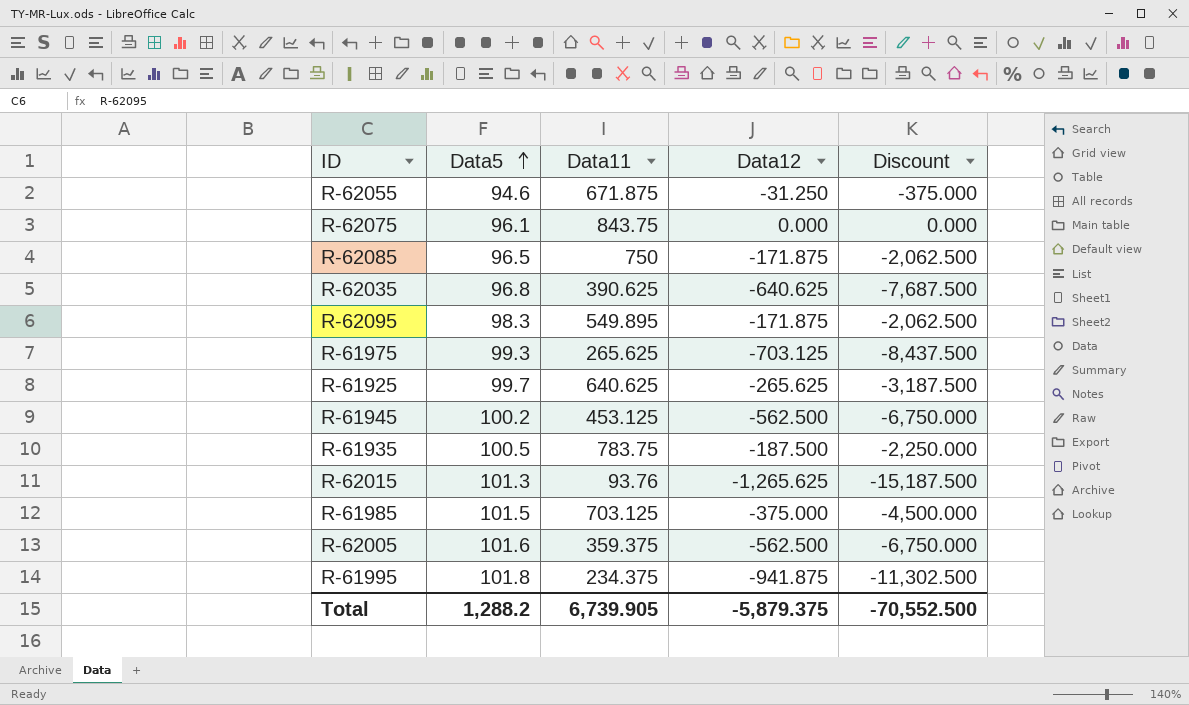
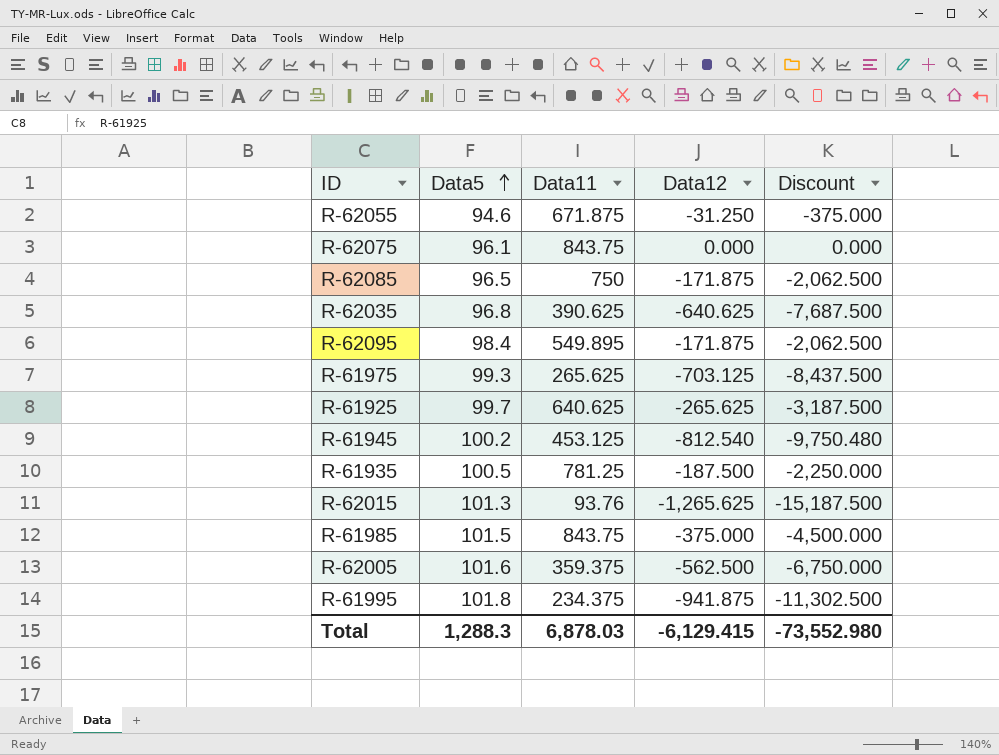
R-62095 | Data5: 98.3 -> 98.4
R-61945 | Data12: -562.500 -> -812.540
R-61945 | Discount: -6,750.000 -> -9,750.480
R-61935 | Data11: 783.75 -> 781.25
R-61985 | Data11: 703.125 -> 843.75
Total | Data5: 1,288.2 -> 1,288.3
Total | Data11: 6,739.905 -> 6,878.03
Total | Data12: -5,879.375 -> -6,129.415
Total | Discount: -70,552.500 -> -73,552.980

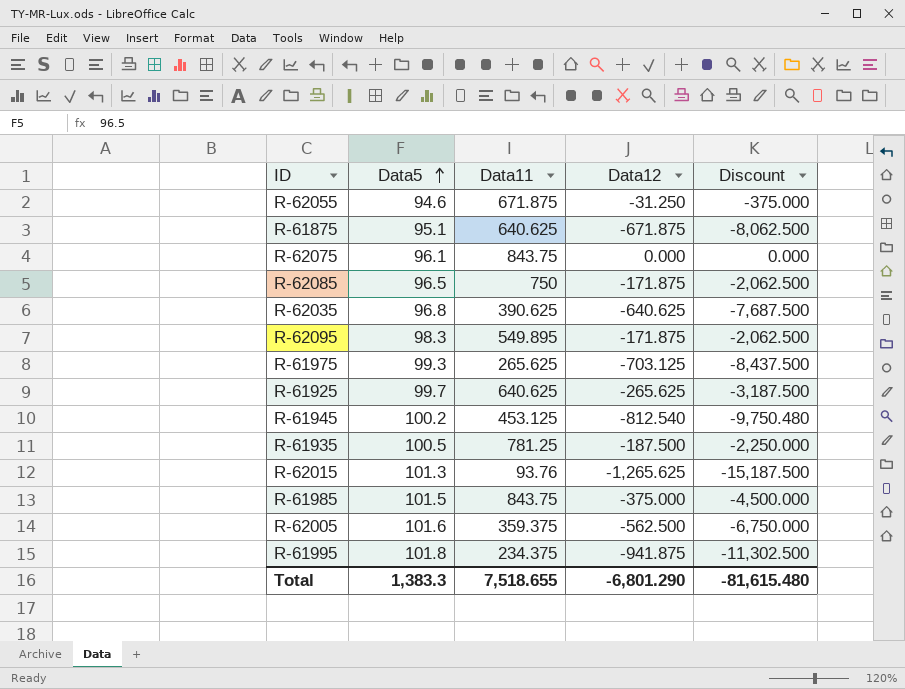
row R-61875: none -> 95.1 | 640.625 | -671.875 | -8,062.500
R-62095 | Data5: 98.4 -> 98.3
Total | Data5: 1,288.3 -> 1,383.3
Total | Data11: 6,878.03 -> 7,518.655
Total | Data12: -6,129.415 -> -6,801.290
Total | Discount: -73,552.980 -> -81,615.480

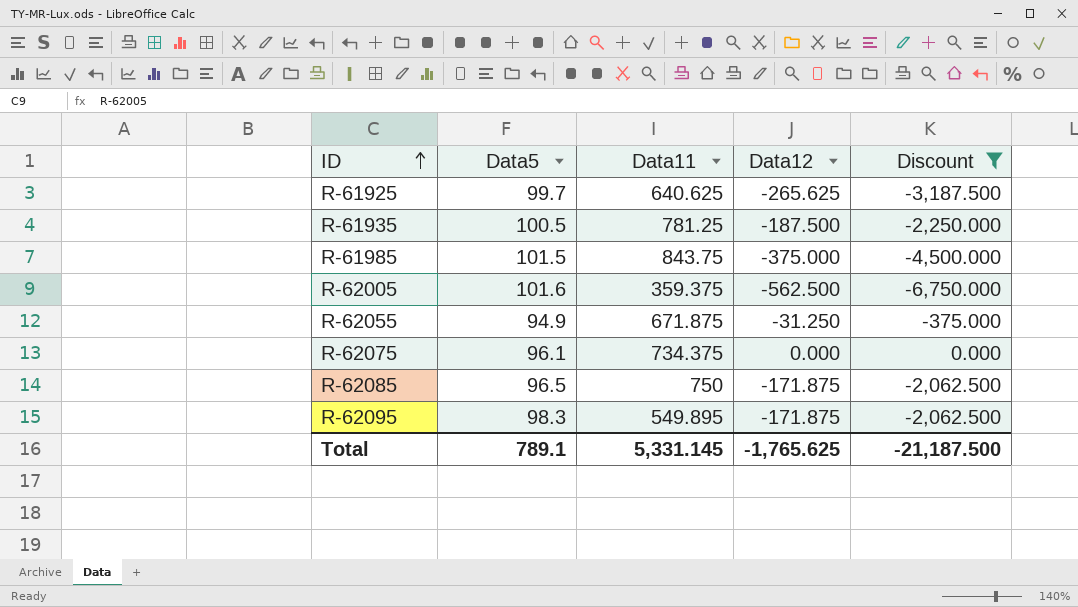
filter: none -> Discount >= -6,750.000
row order: Data5 ascending -> ID ascending
R-62055 | Data5: 94.6 -> 94.9
R-62075 | Data11: 843.75 -> 734.375
Total | Data5: 1,383.3 -> 789.1
Total | Data11: 7,518.655 -> 5,331.145
Total | Data12: -6,801.290 -> -1,765.625
Total | Discount: -81,615.480 -> -21,187.500

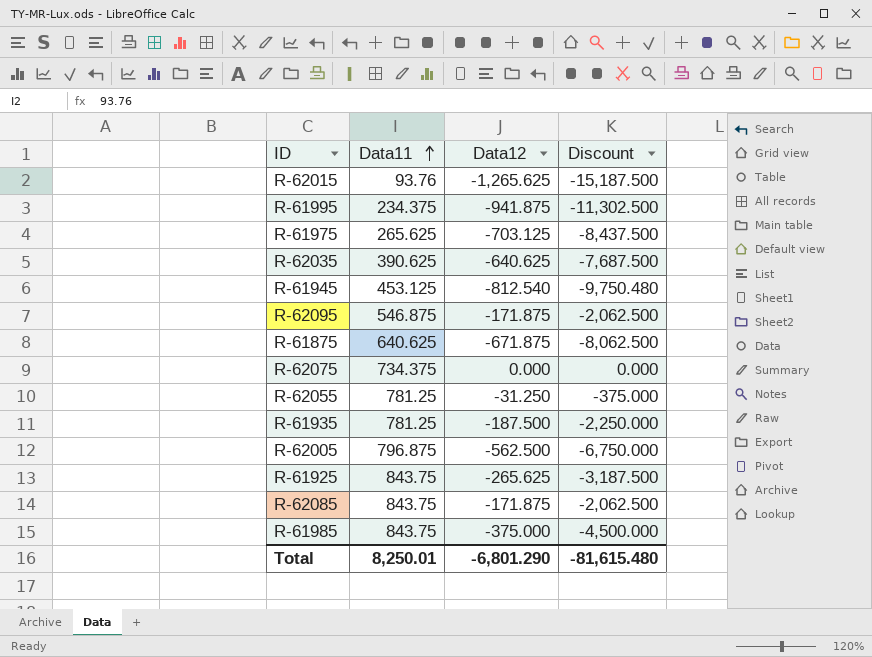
filter: Discount >= -6,750.000 -> none
row order: ID ascending -> Data11 ascending
column Data5 | position: 2 -> none
R-62095 | Data11: 549.895 -> 546.875
R-62055 | Data11: 671.875 -> 781.25
R-62005 | Data11: 359.375 -> 796.875
R-61925 | Data11: 640.625 -> 843.75
R-62085 | Data11: 750 -> 843.75
Total | Data11: 5,331.145 -> 8,250.01
Total | Data12: -1,765.625 -> -6,801.290
Total | Discount: -21,187.500 -> -81,615.480

